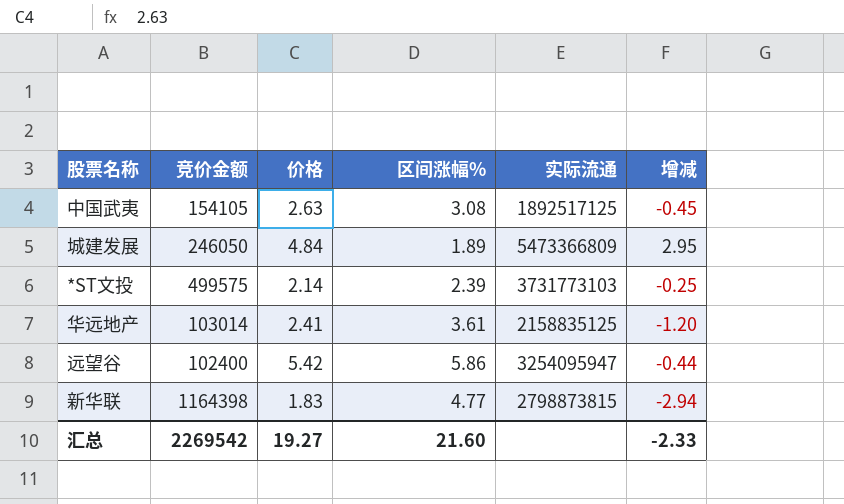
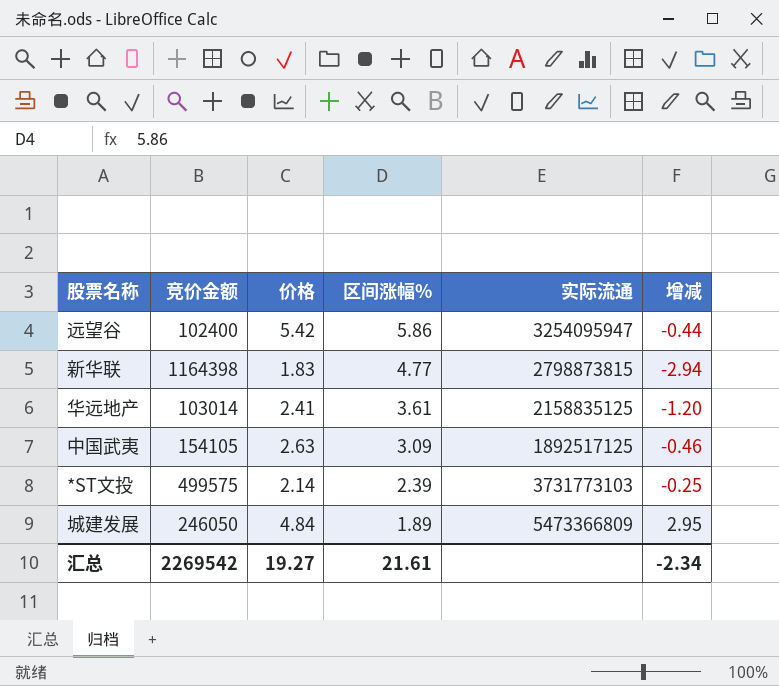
row order: none -> 区间涨幅% descending
中国武夷 | 区间涨幅%: 3.08 -> 3.09
中国武夷 | 增减: -0.45 -> -0.46
汇总 | 区间涨幅%: 21.60 -> 21.61
汇总 | 增减: -2.33 -> -2.34

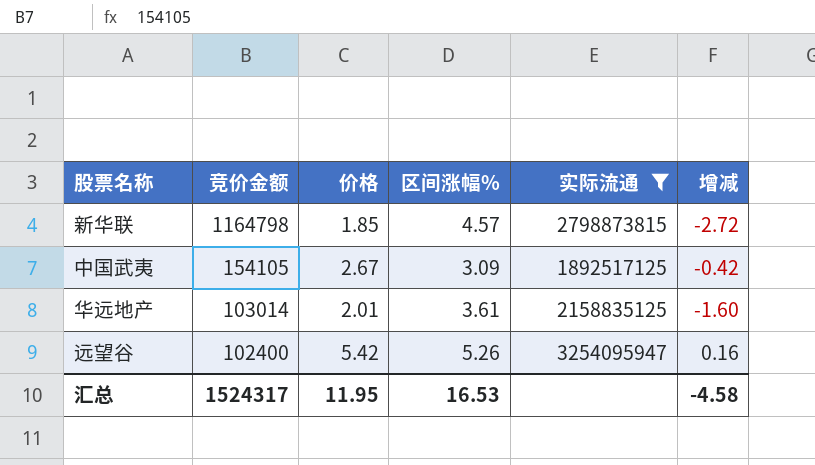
filter: none -> 实际流通 <= 3254095947
row order: 区间涨幅% descending -> 竞价金额 descending
新华联 | 竞价金额: 1164398 -> 1164798
新华联 | 价格: 1.83 -> 1.85
新华联 | 区间涨幅%: 4.77 -> 4.57
新华联 | 增减: -2.94 -> -2.72
中国武夷 | 价格: 2.63 -> 2.67
中国武夷 | 增减: -0.46 -> -0.42
华远地产 | 价格: 2.41 -> 2.01
华远地产 | 增减: -1.20 -> -1.60
远望谷 | 区间涨幅%: 5.86 -> 5.26
远望谷 | 增减: -0.44 -> 0.16
汇总 | 竞价金额: 2269542 -> 1524317
汇总 | 价格: 19.27 -> 11.95
汇总 | 区间涨幅%: 21.61 -> 16.53
汇总 | 增减: -2.34 -> -4.58

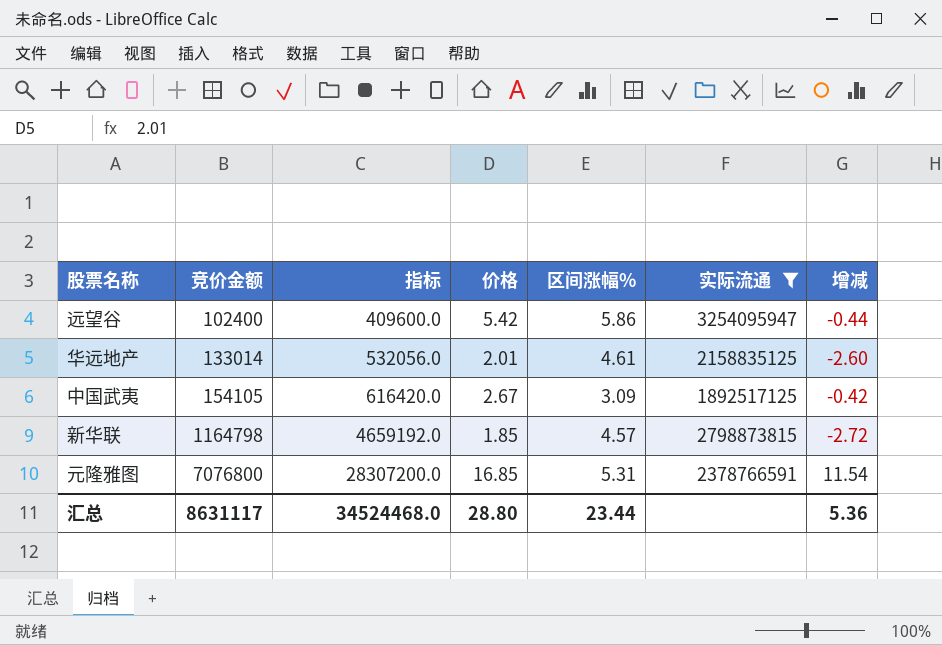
row order: 竞价金额 descending -> 竞价金额 ascending
column 指标 | formula: none -> [竞价金额] * 4
远望谷 | 区间涨幅%: 5.26 -> 5.86
远望谷 | 增减: 0.16 -> -0.44
华远地产 | 竞价金额: 103014 -> 133014
华远地产 | 区间涨幅%: 3.61 -> 4.61
华远地产 | 增减: -1.60 -> -2.60
row 元隆雅图: none -> 7076800 | 28307200.0 | 16.85 | 5.31 | 2378766591 | 11.54
汇总 | 竞价金额: 1524317 -> 8631117
汇总 | 价格: 11.95 -> 28.80
汇总 | 区间涨幅%: 16.53 -> 23.44
汇总 | 增减: -4.58 -> 5.36

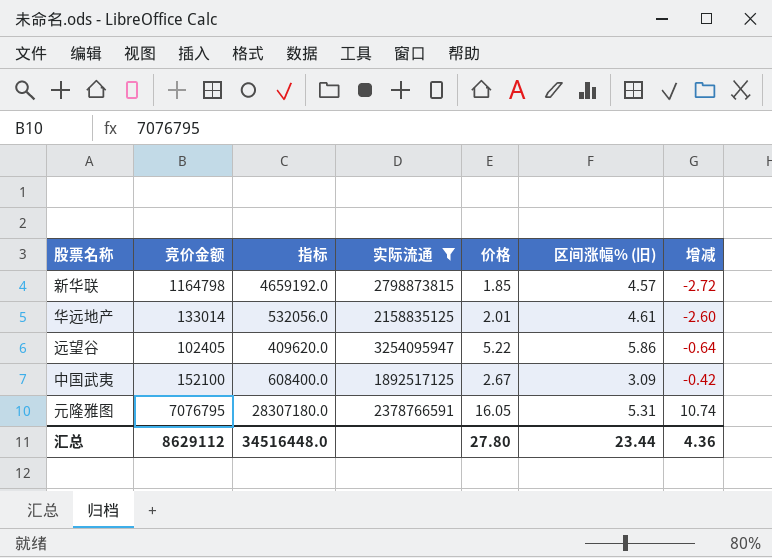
row order: 竞价金额 ascending -> 增减 ascending
column 实际流通 | position: 6 -> 4
column name: 区间涨幅% -> 区间涨幅% (旧)
远望谷 | 竞价金额: 102400 -> 102405
远望谷 | 指标: 409600.0 -> 409620.0
远望谷 | 价格: 5.42 -> 5.22
远望谷 | 增减: -0.44 -> -0.64
中国武夷 | 竞价金额: 154105 -> 152100
中国武夷 | 指标: 616420.0 -> 608400.0
元隆雅图 | 竞价金额: 7076800 -> 7076795
元隆雅图 | 指标: 28307200.0 -> 28307180.0
元隆雅图 | 价格: 16.85 -> 16.05
元隆雅图 | 增减: 11.54 -> 10.74
汇总 | 竞价金额: 8631117 -> 8629112
汇总 | 指标: 34524468.0 -> 34516448.0
汇总 | 价格: 28.80 -> 27.80
汇总 | 增减: 5.36 -> 4.36

